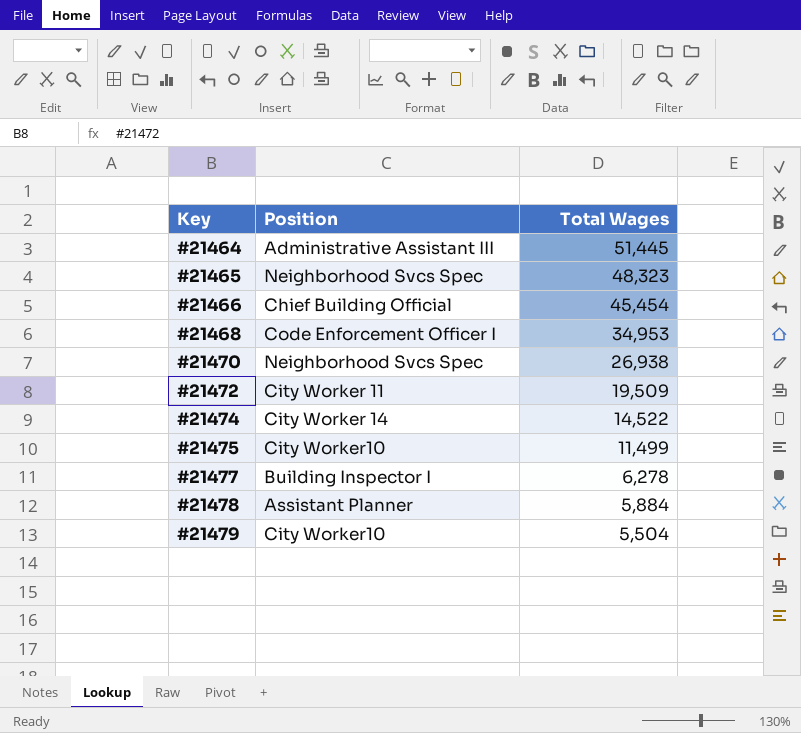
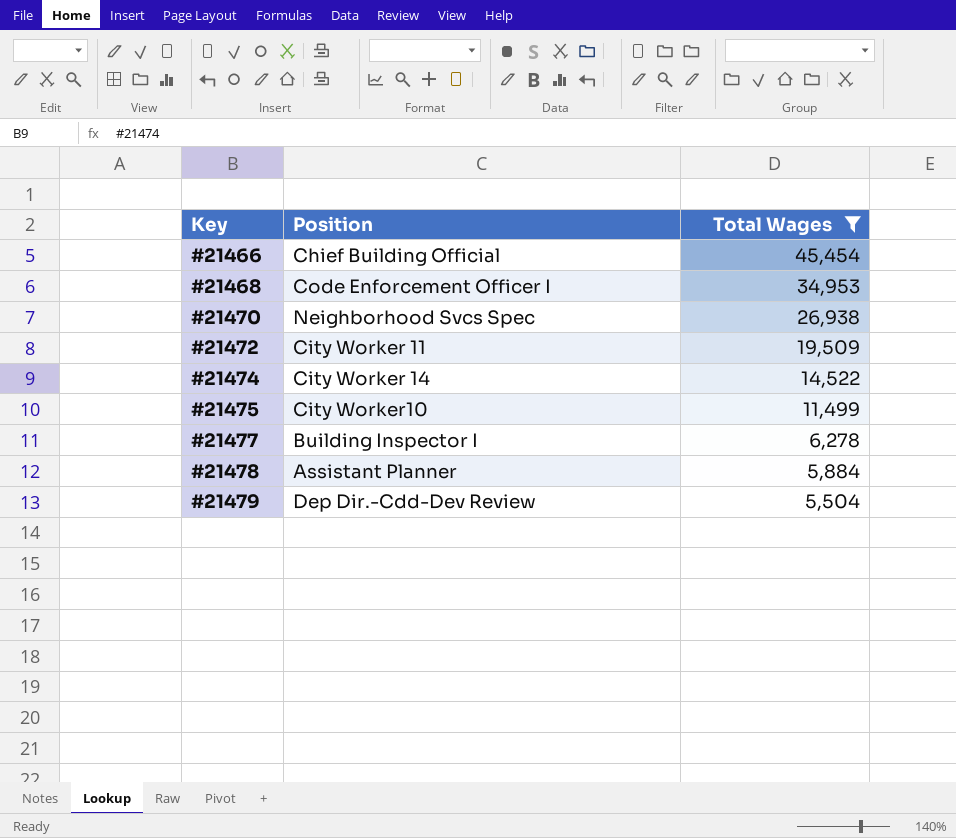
filter: none -> Total Wages <= 45,454
#21479 | Position: City Worker10 -> Dep Dir.-Cdd-Dev Review

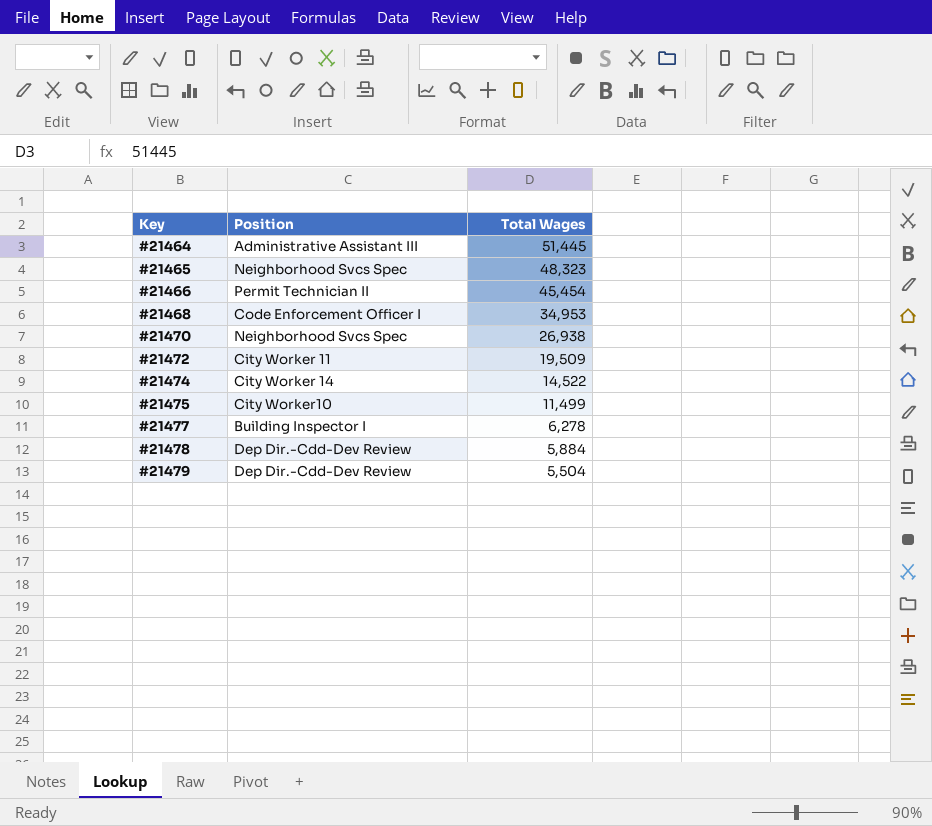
filter: Total Wages <= 45,454 -> none
#21466 | Position: Chief Building Official -> Permit Technician II
#21478 | Position: Assistant Planner -> Dep Dir.-Cdd-Dev Review

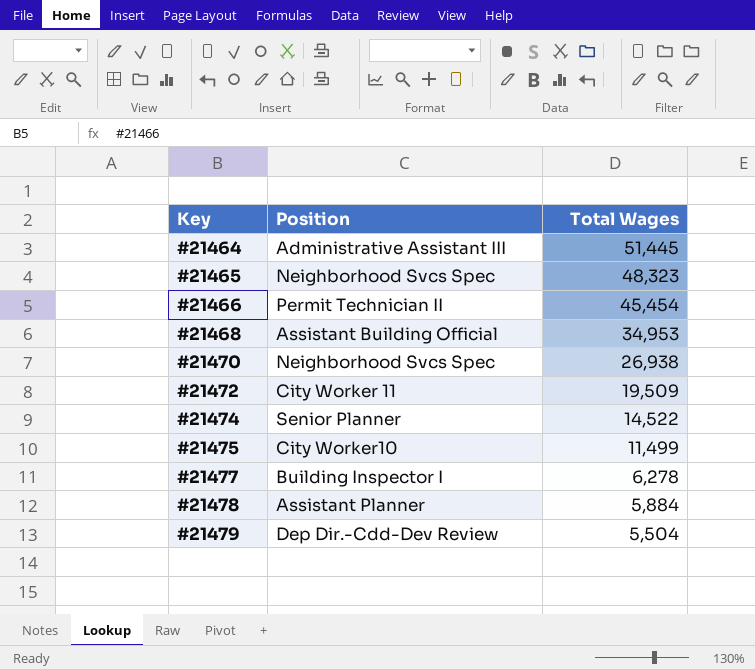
#21468 | Position: Code Enforcement Officer I -> Assistant Building Official
#21474 | Position: City Worker 14 -> Senior Planner
#21478 | Position: Dep Dir.-Cdd-Dev Review -> Assistant Planner

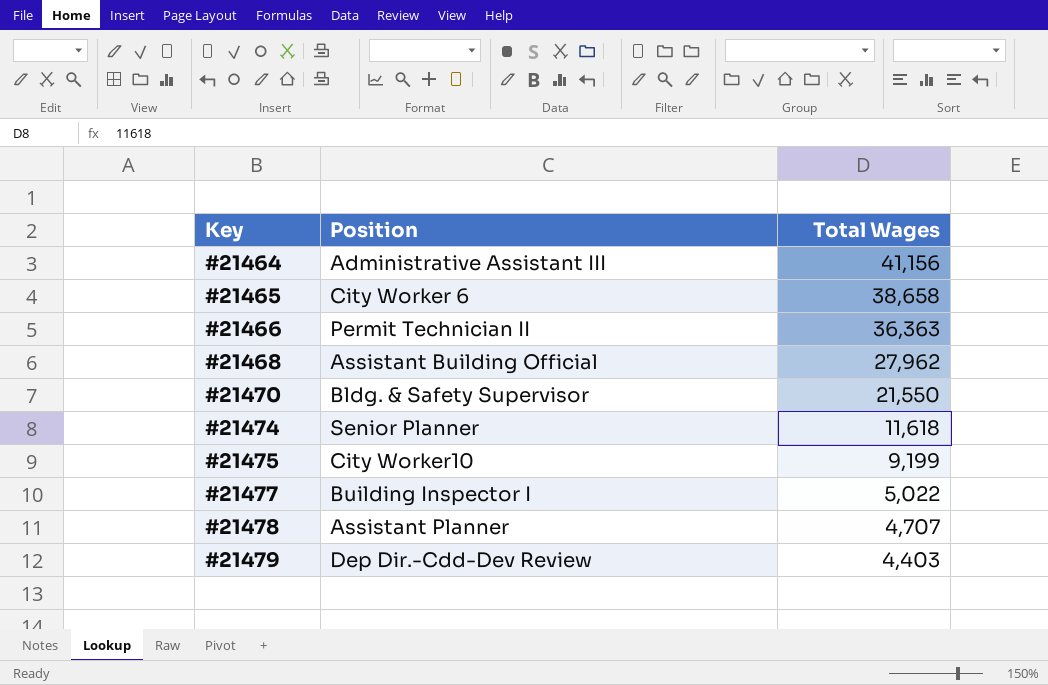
row #21472: City Worker 11 | 19,509 -> none
#21464 | Total Wages: 51,445 -> 41,156
#21465 | Position: Neighborhood Svcs Spec -> City Worker 6
#21465 | Total Wages: 48,323 -> 38,658
#21466 | Total Wages: 45,454 -> 36,363
#21468 | Total Wages: 34,953 -> 27,962
#21470 | Position: Neighborhood Svcs Spec -> Bldg. & Safety Supervisor
#21470 | Total Wages: 26,938 -> 21,550
#21474 | Total Wages: 14,522 -> 11,618
#21475 | Total Wages: 11,499 -> 9,199
#21477 | Total Wages: 6,278 -> 5,022
#21478 | Total Wages: 5,884 -> 4,707
#21479 | Total Wages: 5,504 -> 4,403

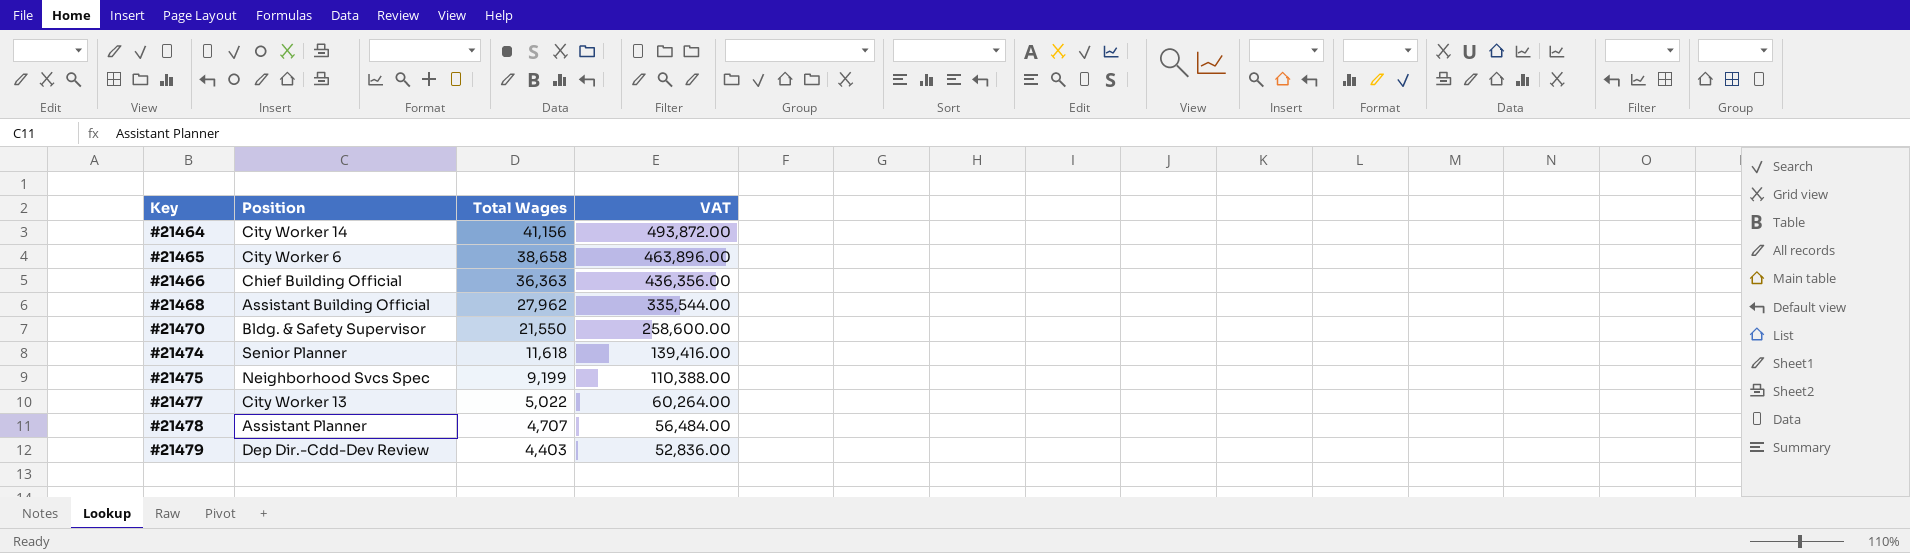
column VAT | formula: none -> [Total Wages] * 12
#21464 | Position: Administrative Assistant III -> City Worker 14
#21466 | Position: Permit Technician II -> Chief Building Official
#21475 | Position: City Worker10 -> Neighborhood Svcs Spec
#21477 | Position: Building Inspector I -> City Worker 13

